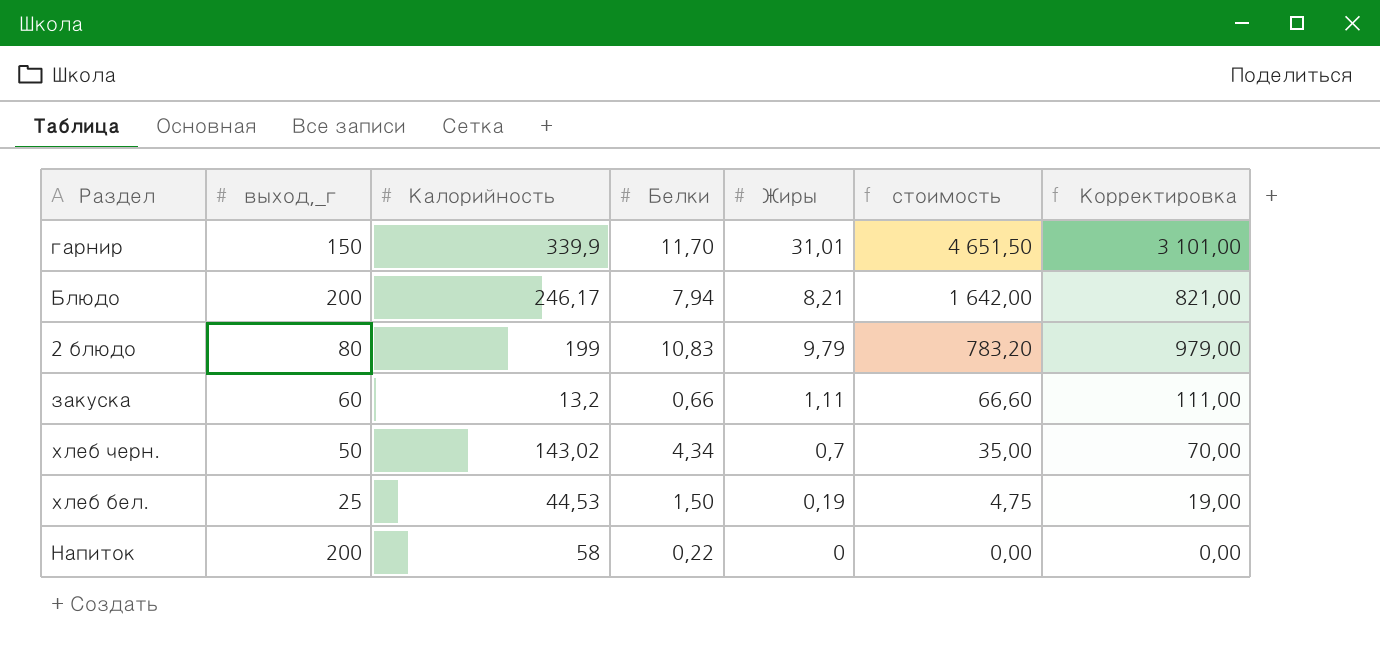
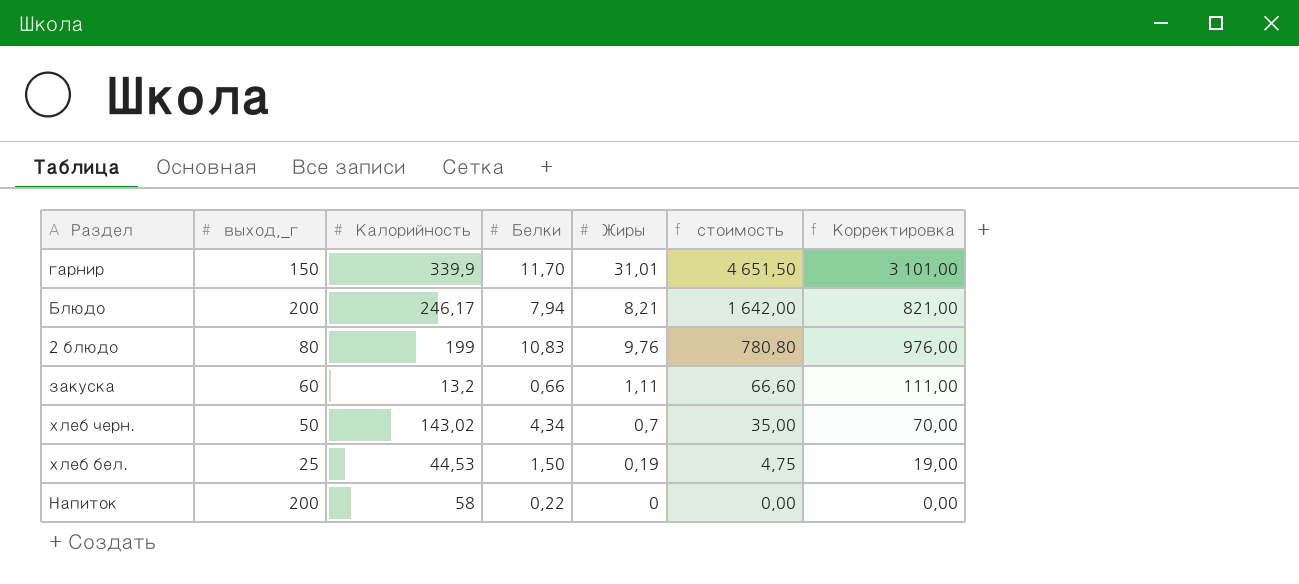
2 блюдо | Жиры: 9,79 -> 9,76
2 блюдо | стоимость: 783,20 -> 780,80
2 блюдо | Корректировка: 979,00 -> 976,00

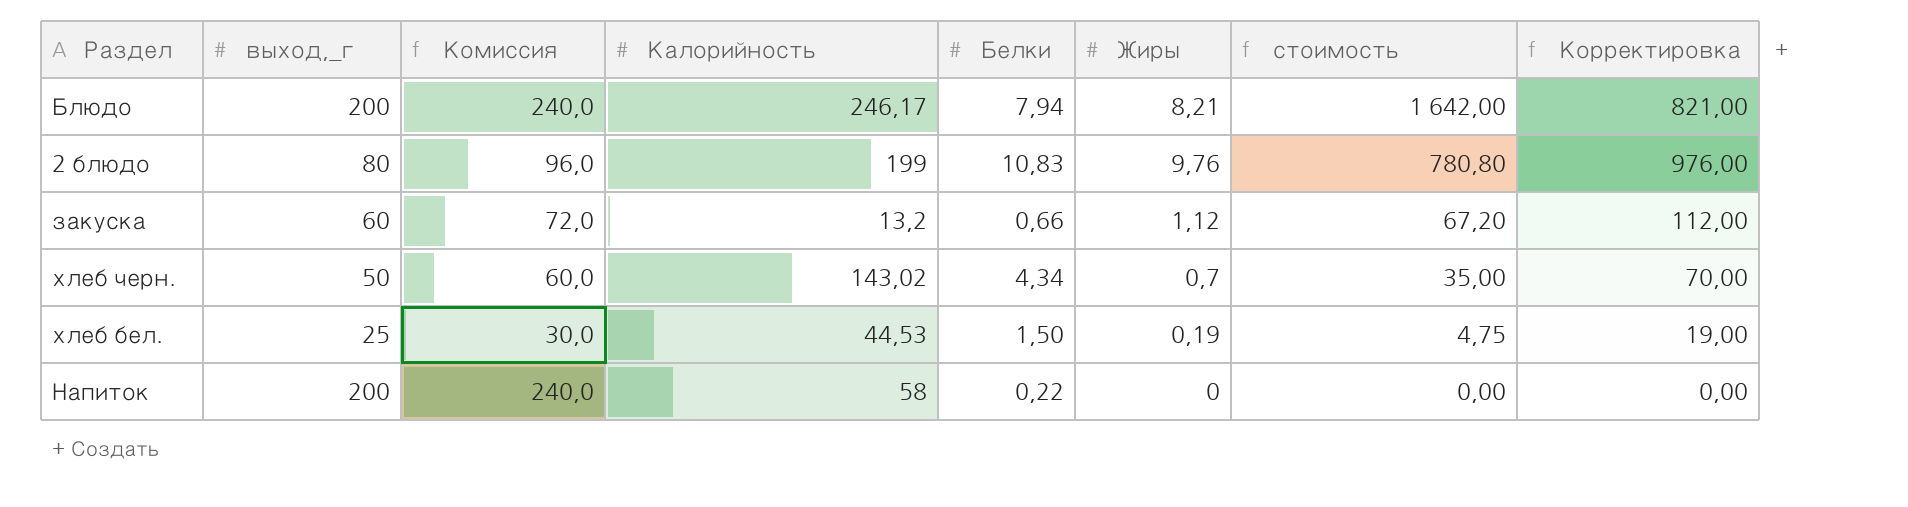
column Комиссия | formula: none -> [выход,_г] * 1,2
row гарнир: 150 | 339,9 | 11,70 | 31,01 | 4 651,50 | 3 101,00 -> none
закуска | Жиры: 1,11 -> 1,12
закуска | стоимость: 66,60 -> 67,20
закуска | Корректировка: 111,00 -> 112,00

